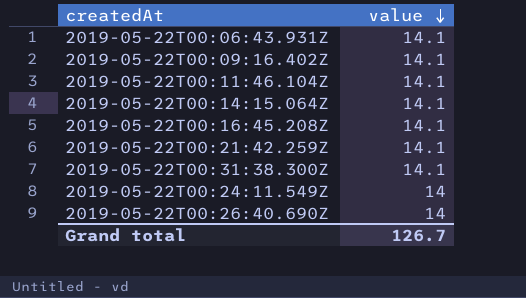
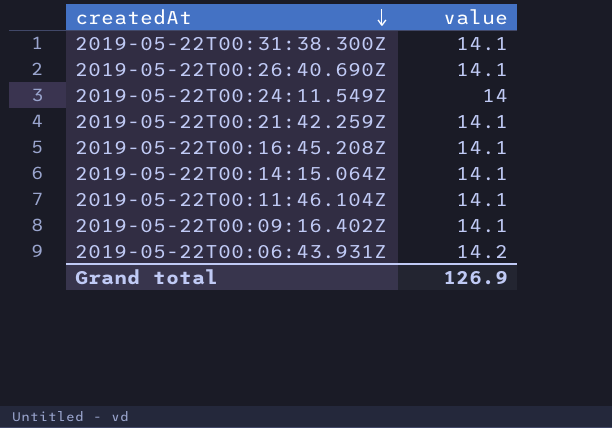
row order: value descending -> createdAt descending
2019-05-22T00:26:40.690Z | value: 14 -> 14.1
2019-05-22T00:06:43.931Z | value: 14.1 -> 14.2
Grand total | value: 126.7 -> 126.9

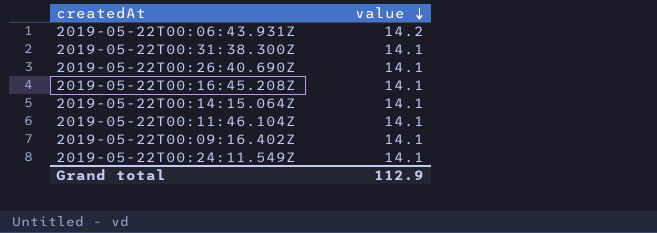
row order: createdAt descending -> value descending
row 2019-05-22T00:21:42.259Z: 14.1 -> none
2019-05-22T00:24:11.549Z | value: 14 -> 14.1
Grand total | value: 126.9 -> 112.9

